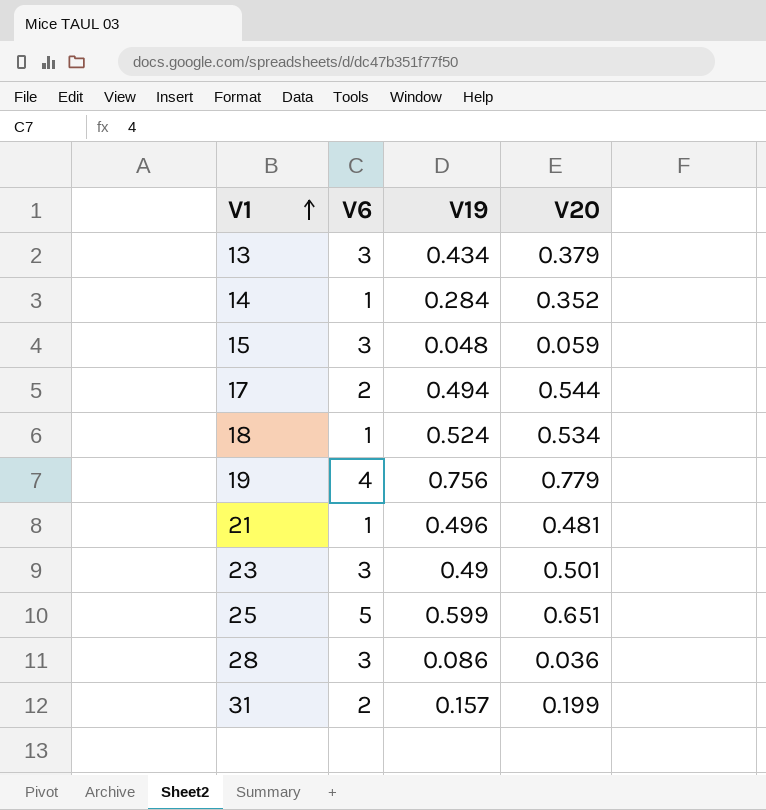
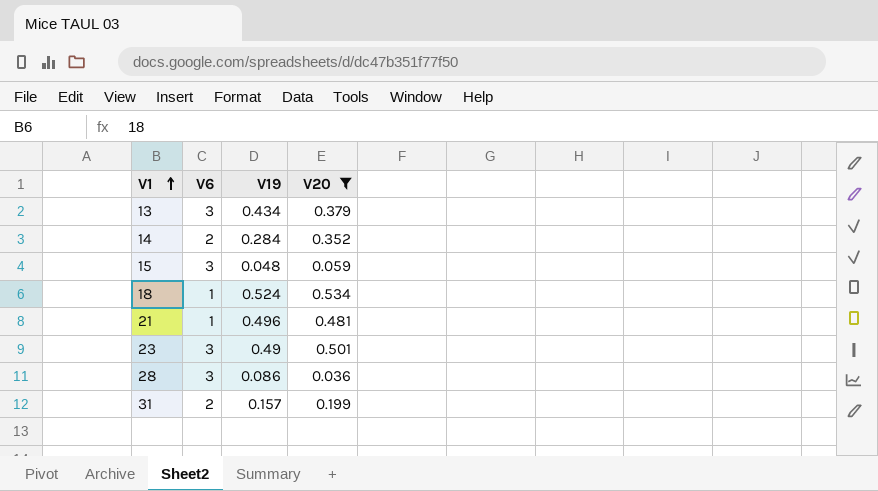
filter: none -> V20 <= 0.534
14 | V6: 1 -> 2

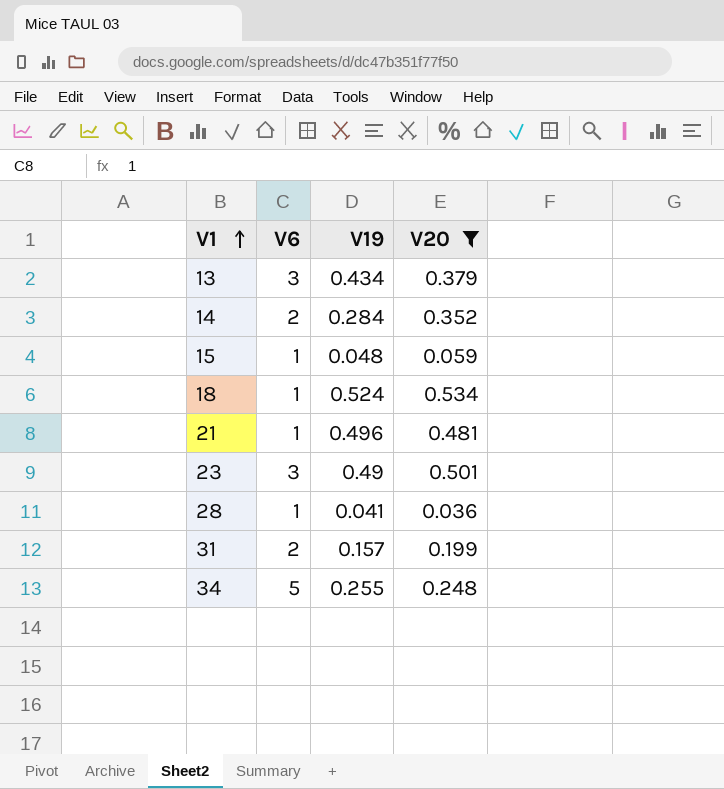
15 | V6: 3 -> 1
28 | V6: 3 -> 1
28 | V19: 0.086 -> 0.041
row 34: none -> 5 | 0.255 | 0.248

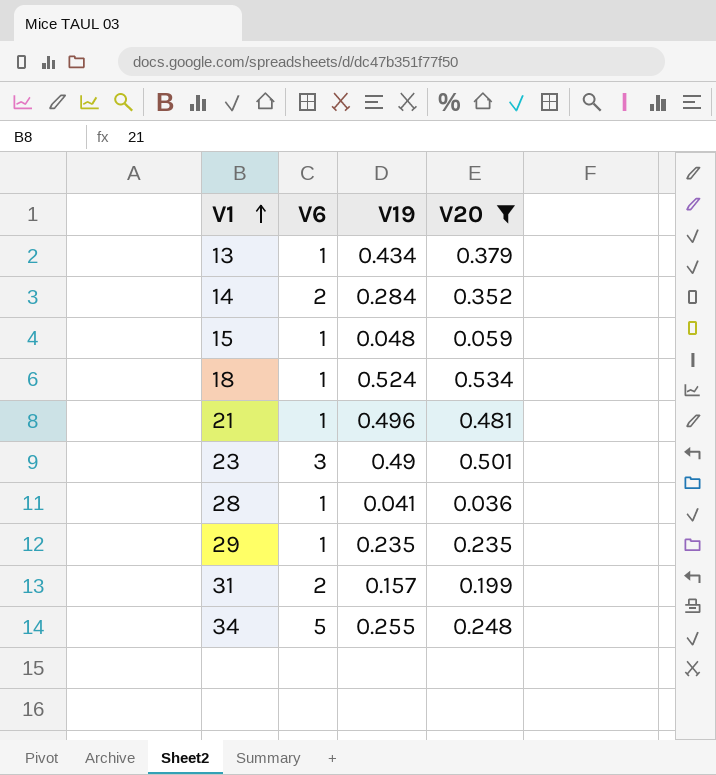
13 | V6: 3 -> 1
row 29: none -> 1 | 0.235 | 0.235

